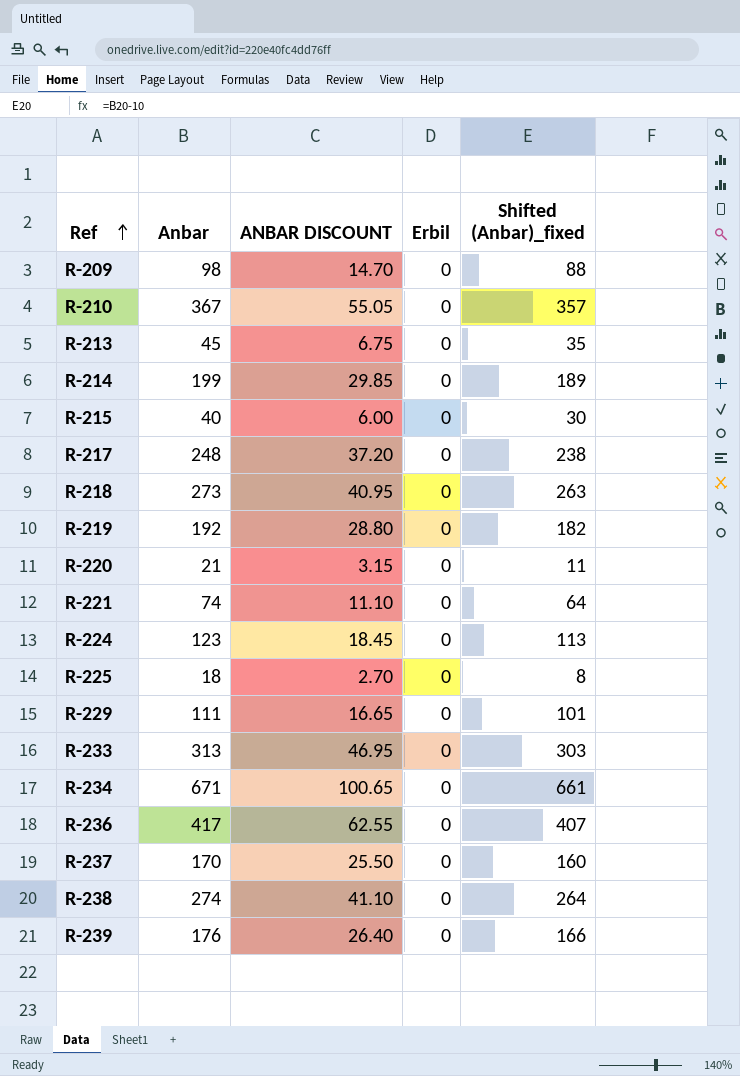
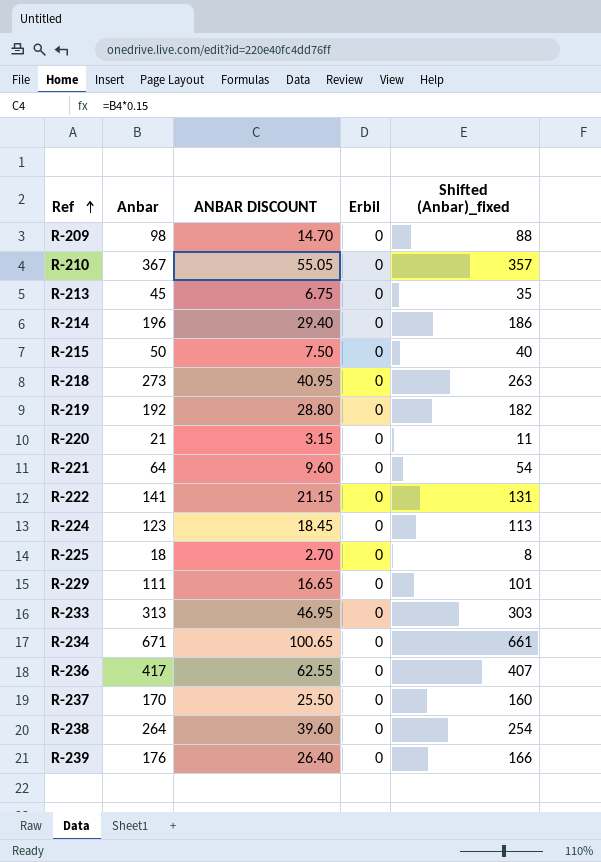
row R-217: 248 | 37.20 | 0 | 238 -> none
R-214 | Anbar: 199 -> 196
R-214 | ANBAR DISCOUNT: 29.85 -> 29.40
R-214 | Shifted (Anbar)_fixed: 189 -> 186
R-215 | Anbar: 40 -> 50
R-215 | ANBAR DISCOUNT: 6.00 -> 7.50
R-215 | Shifted (Anbar)_fixed: 30 -> 40
R-221 | Anbar: 74 -> 64
R-221 | ANBAR DISCOUNT: 11.10 -> 9.60
R-221 | Shifted (Anbar)_fixed: 64 -> 54
row R-222: none -> 141 | 21.15 | 0 | 131
R-238 | Anbar: 274 -> 264
R-238 | ANBAR DISCOUNT: 41.10 -> 39.60
R-238 | Shifted (Anbar)_fixed: 264 -> 254

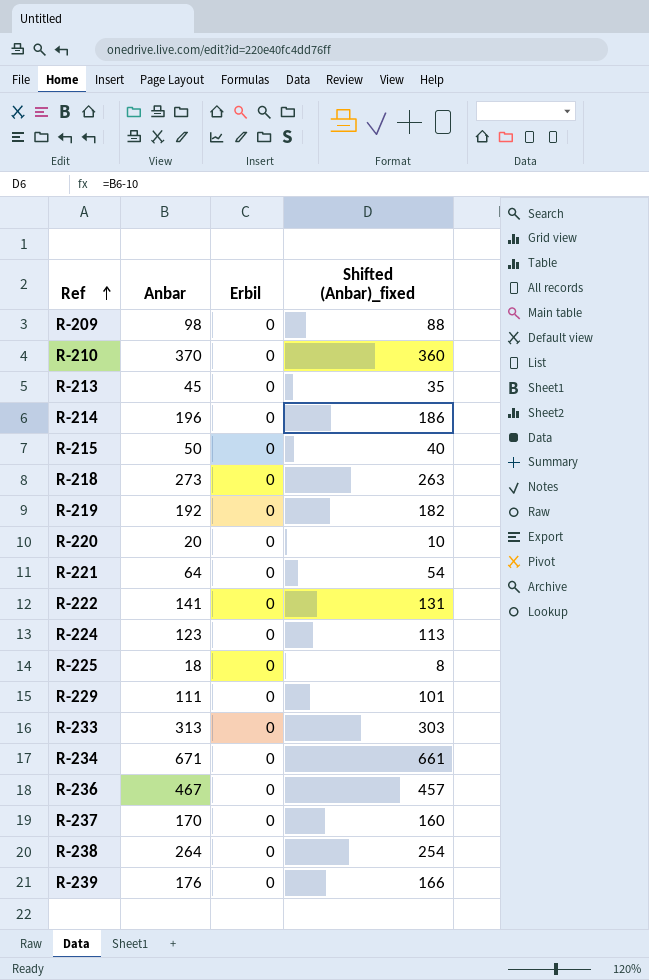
column ANBAR DISCOUNT | formula: [Anbar] * 0.15 -> none
R-210 | Anbar: 367 -> 370
R-210 | Shifted (Anbar)_fixed: 357 -> 360
R-220 | Anbar: 21 -> 20
R-220 | Shifted (Anbar)_fixed: 11 -> 10
R-236 | Anbar: 417 -> 467
R-236 | Shifted (Anbar)_fixed: 407 -> 457

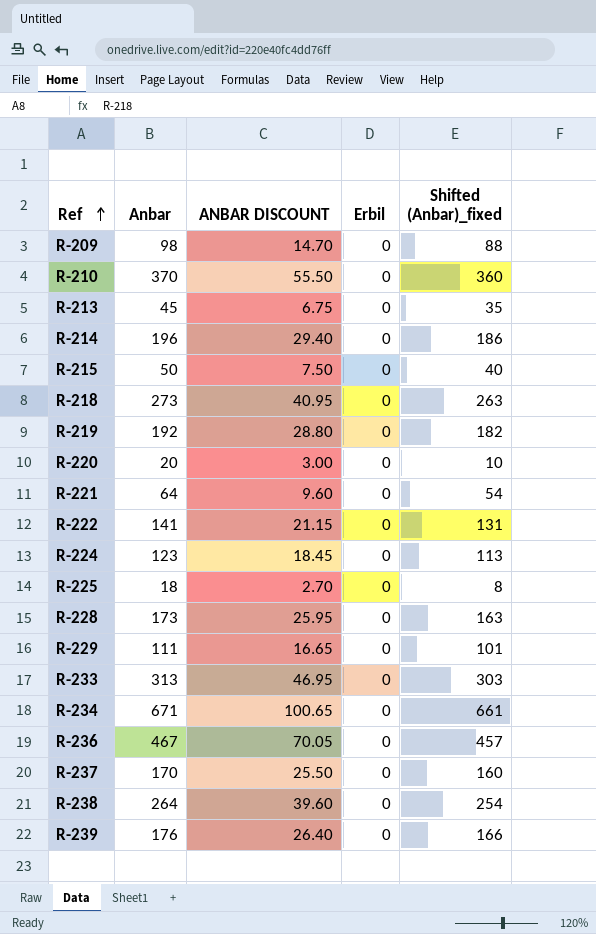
column ANBAR DISCOUNT | formula: none -> [Anbar] * 0.15
row R-228: none -> 173 | 25.95 | 0 | 163

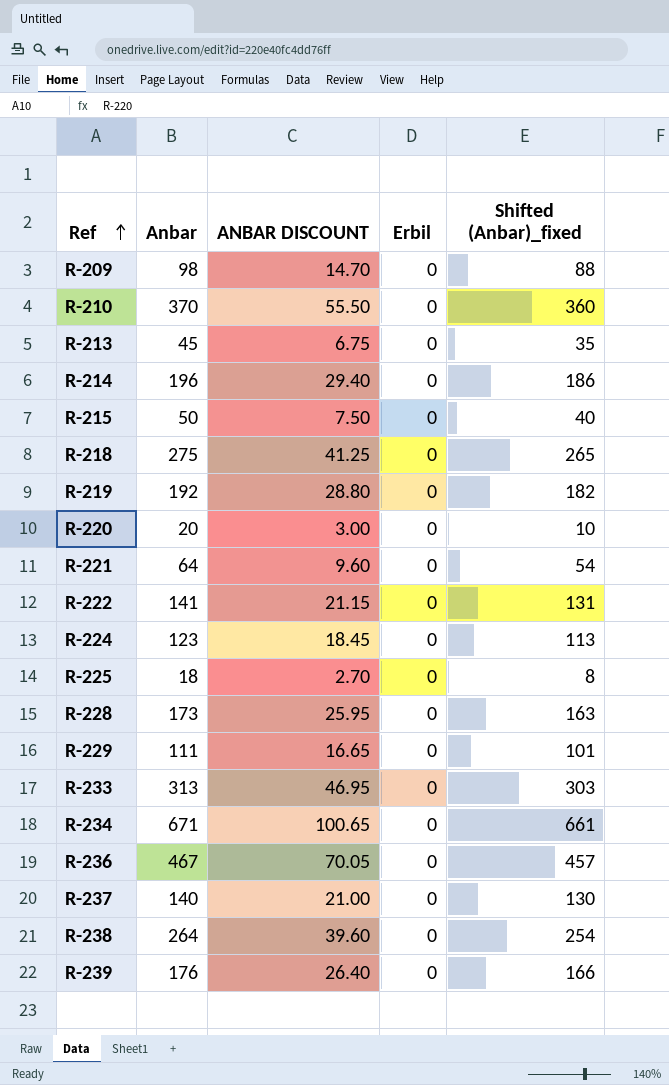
R-218 | Anbar: 273 -> 275
R-218 | ANBAR DISCOUNT: 40.95 -> 41.25
R-218 | Shifted (Anbar)_fixed: 263 -> 265
R-237 | Anbar: 170 -> 140
R-237 | ANBAR DISCOUNT: 25.50 -> 21.00
R-237 | Shifted (Anbar)_fixed: 160 -> 130

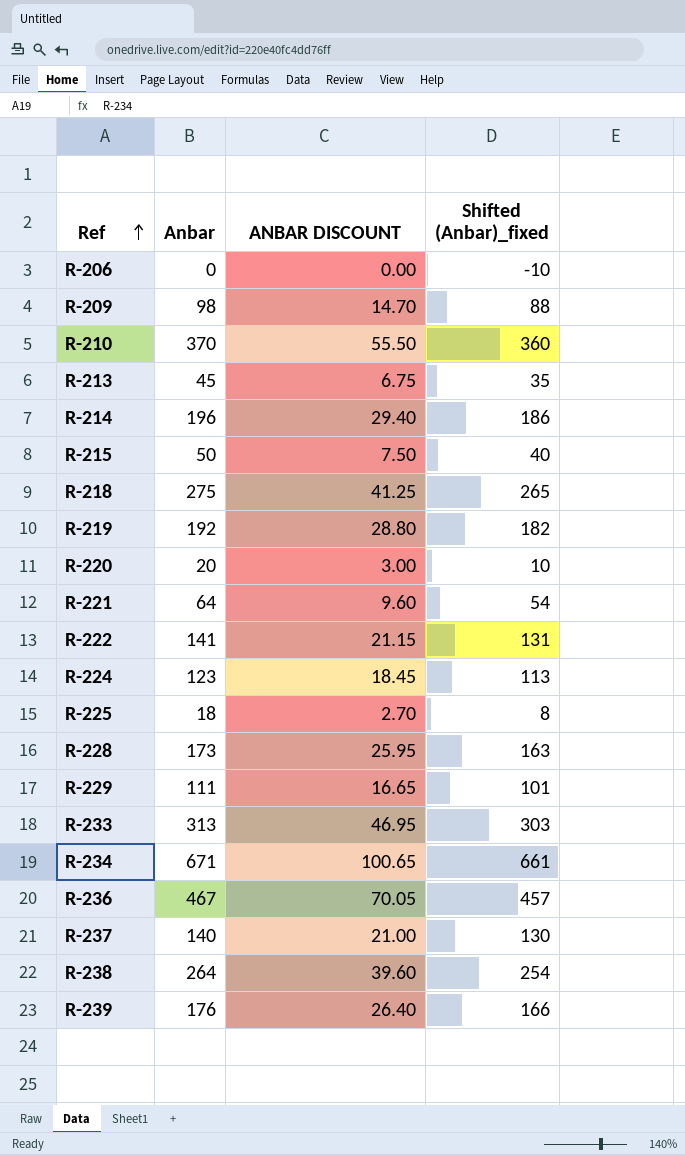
column Erbil | position: 4 -> none
row R-206: none -> 0 | 0.00 | -10

